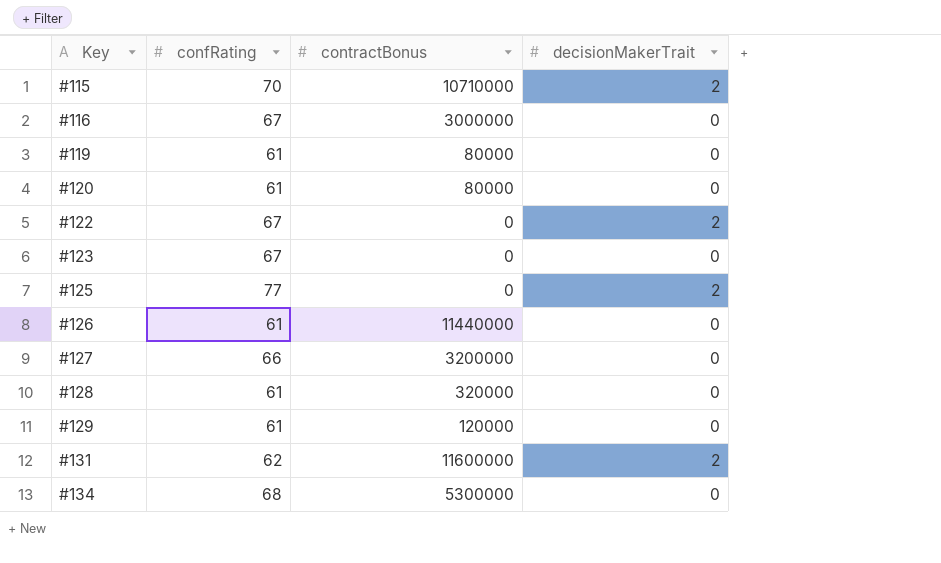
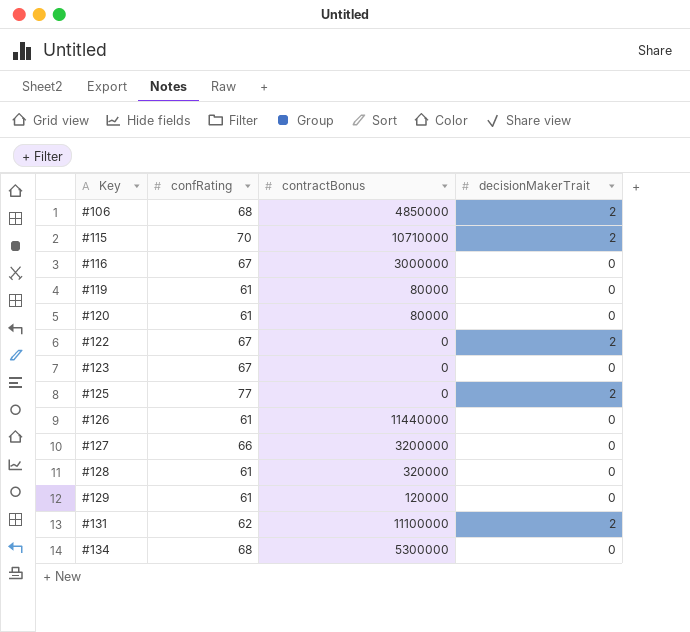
row #106: none -> 68 | 4850000 | 2
#131 | contractBonus: 11600000 -> 11100000

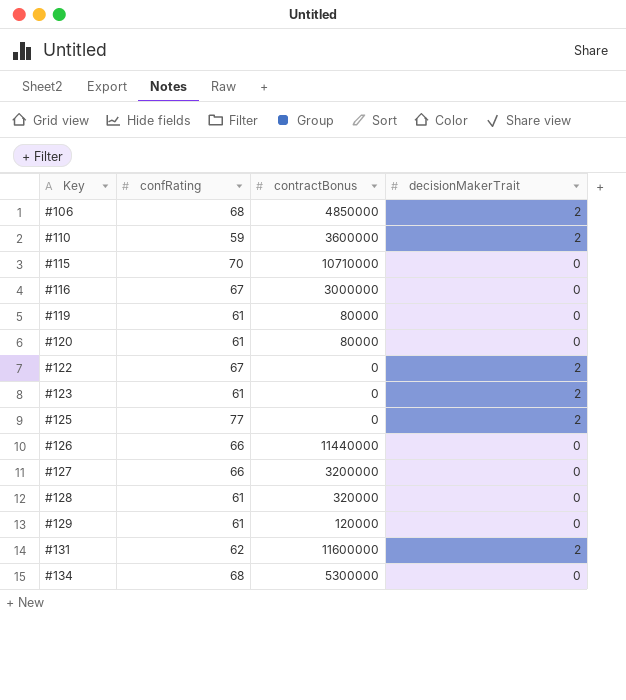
row #110: none -> 59 | 3600000 | 2
#115 | decisionMakerTrait: 2 -> 0
#123 | confRating: 67 -> 61
#123 | decisionMakerTrait: 0 -> 2
#126 | confRating: 61 -> 66
#131 | contractBonus: 11100000 -> 11600000

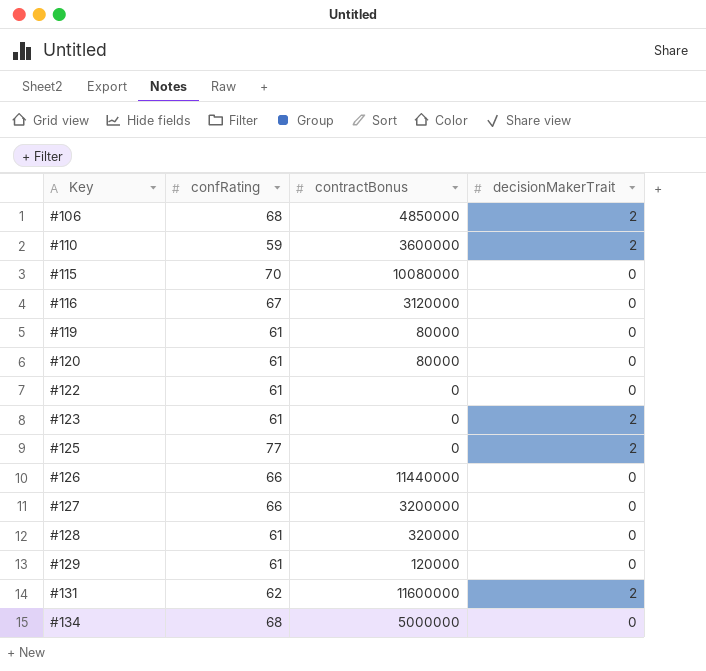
#115 | contractBonus: 10710000 -> 10080000
#116 | contractBonus: 3000000 -> 3120000
#122 | confRating: 67 -> 61
#122 | decisionMakerTrait: 2 -> 0
#134 | contractBonus: 5300000 -> 5000000

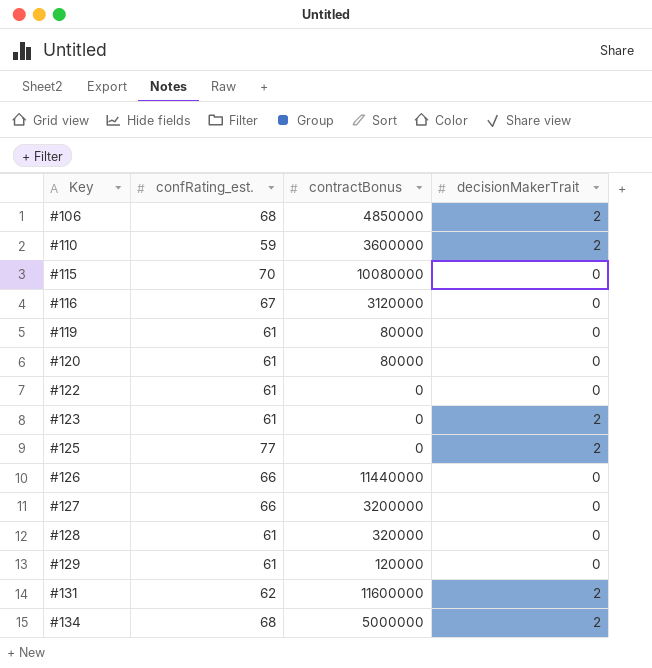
column name: confRating -> confRating_est.
#134 | decisionMakerTrait: 0 -> 2

